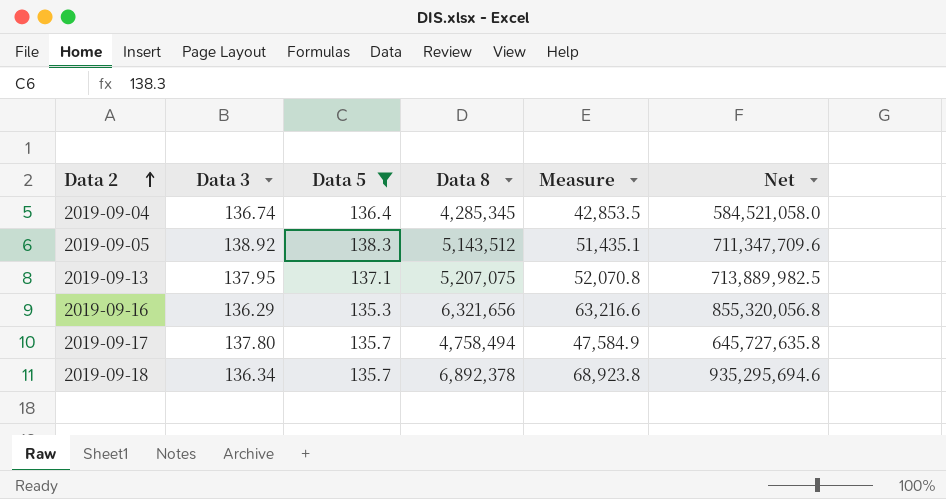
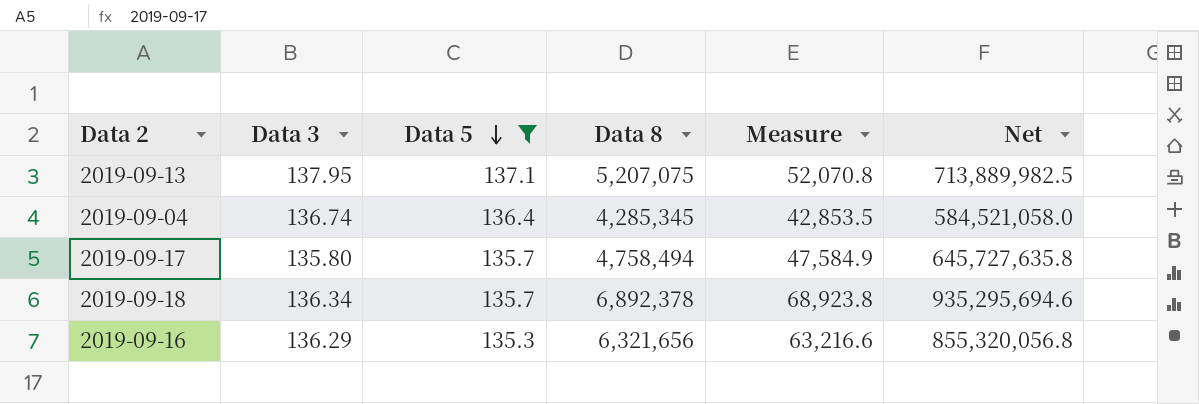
row order: Data 2 ascending -> Data 5 descending
row 2019-09-05: 138.92 | 138.3 | 5,143,512 | 51,435.1 | 711,347,709.6 -> none
2019-09-17 | Data 3: 137.80 -> 135.80

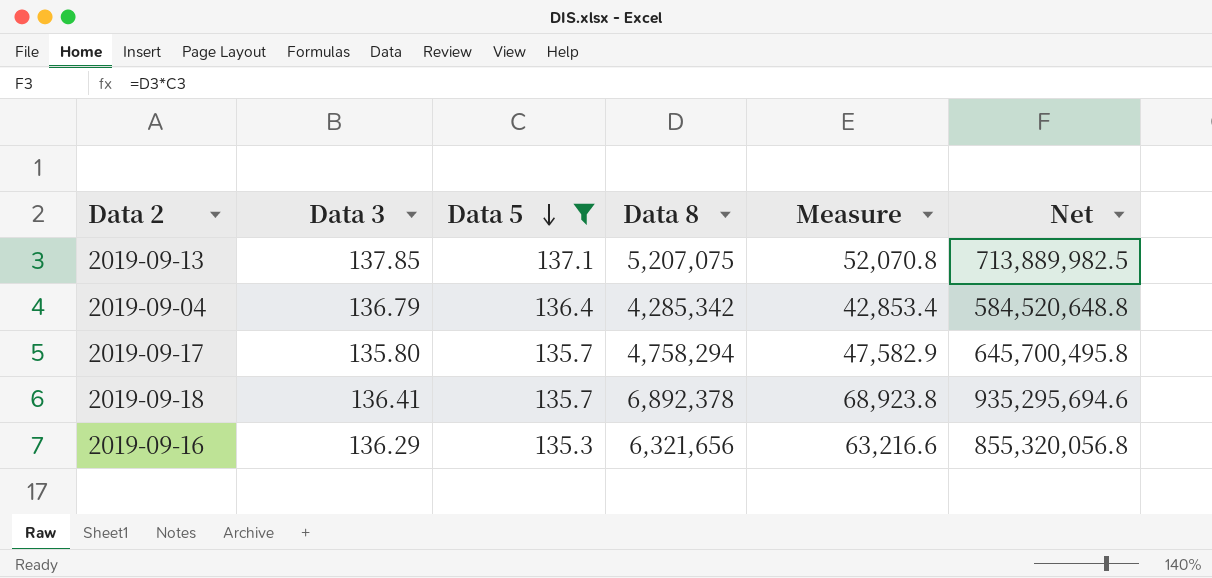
2019-09-13 | Data 3: 137.95 -> 137.85
2019-09-04 | Data 3: 136.74 -> 136.79
2019-09-04 | Data 8: 4,285,345 -> 4,285,342
2019-09-04 | Measure: 42,853.5 -> 42,853.4
2019-09-04 | Net: 584,521,058.0 -> 584,520,648.8
2019-09-17 | Data 8: 4,758,494 -> 4,758,294
2019-09-17 | Measure: 47,584.9 -> 47,582.9
2019-09-17 | Net: 645,727,635.8 -> 645,700,495.8
2019-09-18 | Data 3: 136.34 -> 136.41

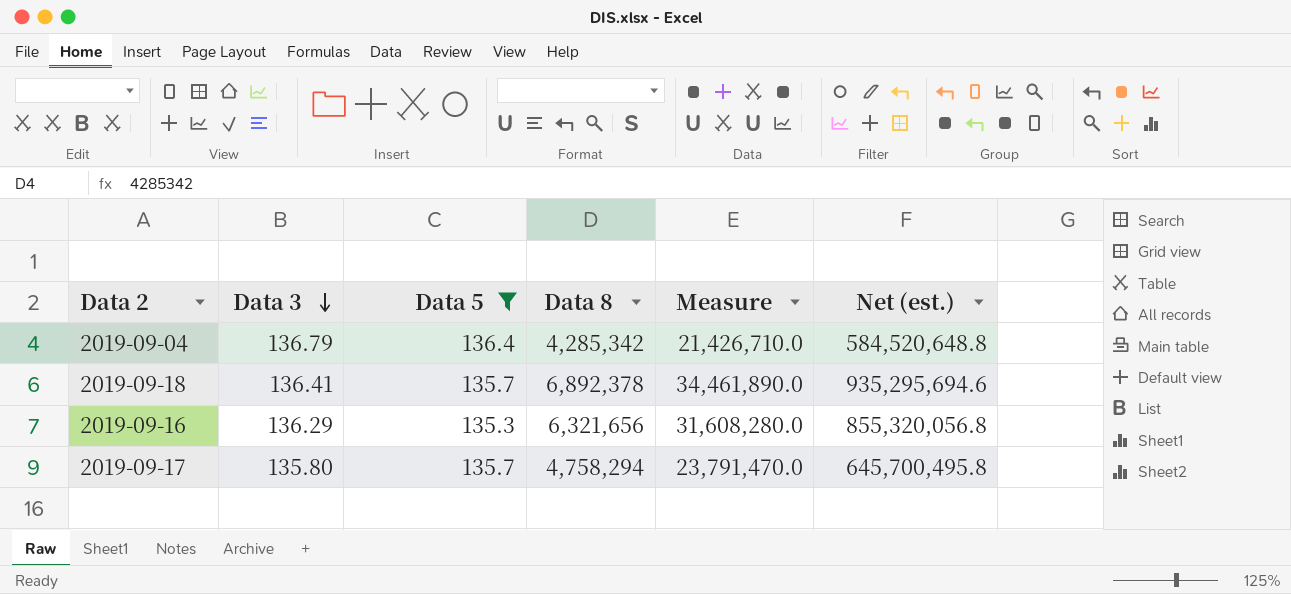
row order: Data 5 descending -> Data 3 descending
column Measure | formula: [Data 8] * 0.01 -> [Data 8] * 5
column name: Net -> Net (est.)
row 2019-09-13: 137.85 | 137.1 | 5,207,075 | 52,070.8 | 713,889,982.5 -> none

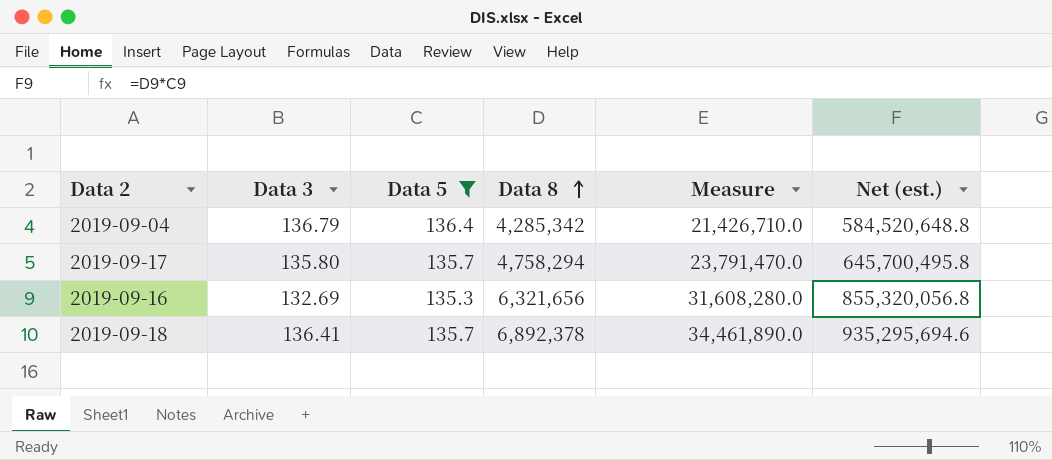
row order: Data 3 descending -> Data 8 ascending
2019-09-16 | Data 3: 136.29 -> 132.69

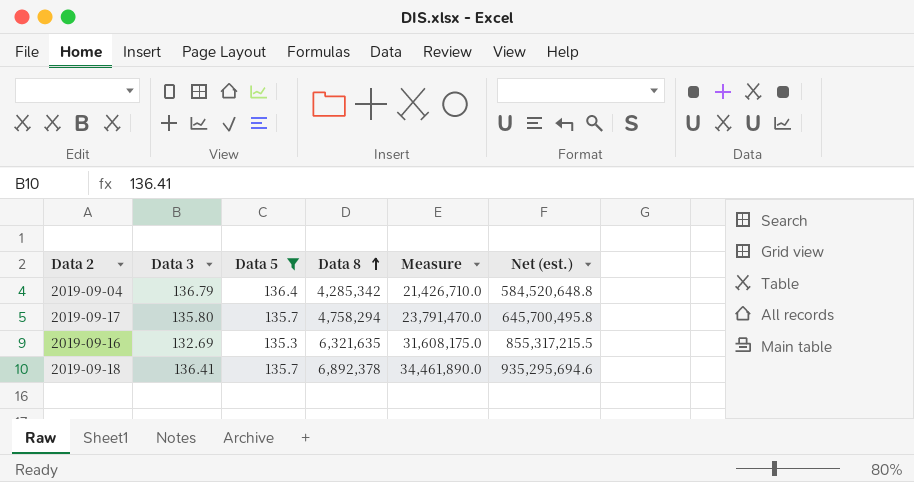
2019-09-16 | Data 8: 6,321,656 -> 6,321,635
2019-09-16 | Measure: 31,608,280.0 -> 31,608,175.0
2019-09-16 | Net (est.): 855,320,056.8 -> 855,317,215.5

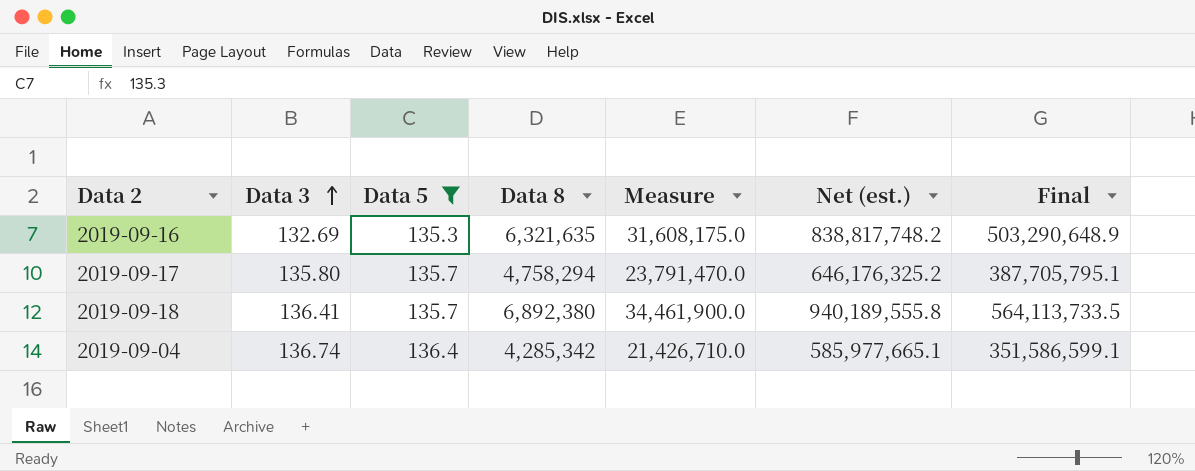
row order: Data 8 ascending -> Data 3 ascending
column Net (est.) | formula: [Data 5] * [Data 8] -> [Data 3] * [Data 8]
column Final | formula: none -> [Net (est.)] * 0.6
2019-09-18 | Data 8: 6,892,378 -> 6,892,380
2019-09-18 | Measure: 34,461,890.0 -> 34,461,900.0
2019-09-04 | Data 3: 136.79 -> 136.74

